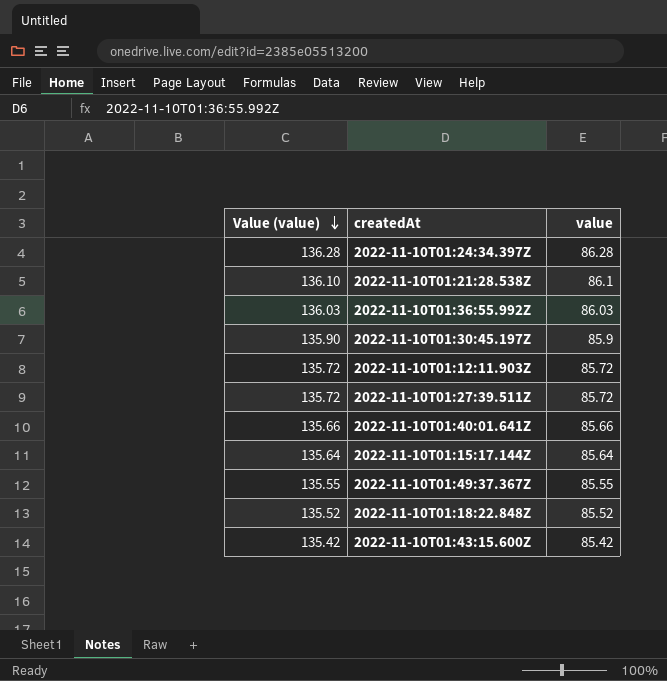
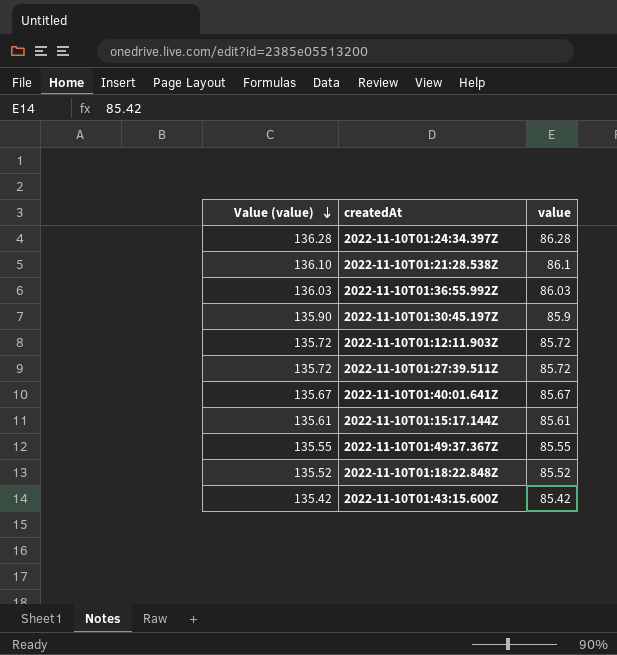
2022-11-10T01:40:01.641Z | Value (value): 135.66 -> 135.67
2022-11-10T01:40:01.641Z | value: 85.66 -> 85.67
2022-11-10T01:15:17.144Z | Value (value): 135.64 -> 135.61
2022-11-10T01:15:17.144Z | value: 85.64 -> 85.61

